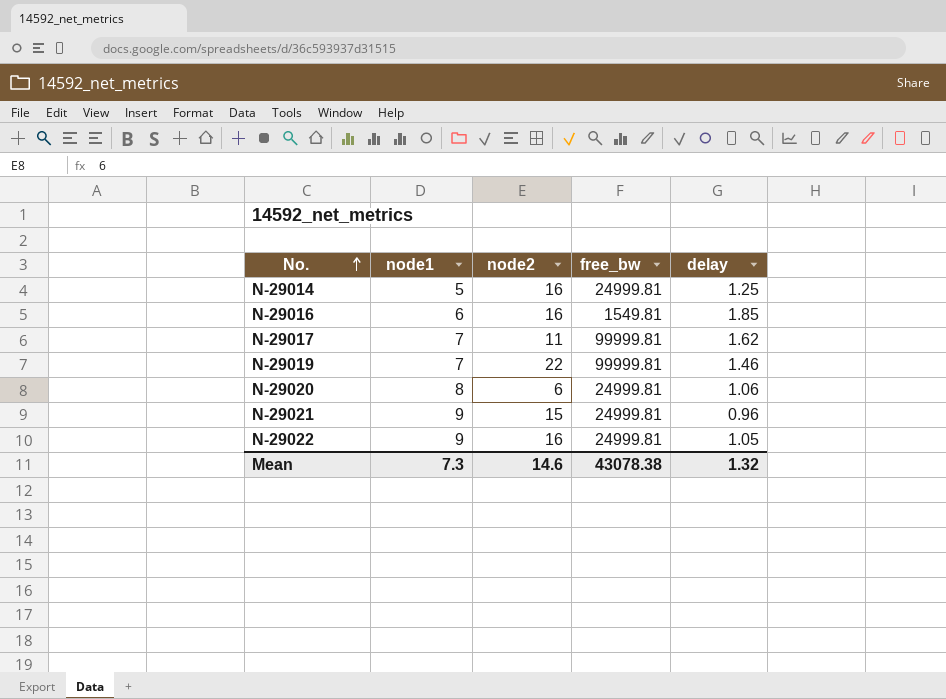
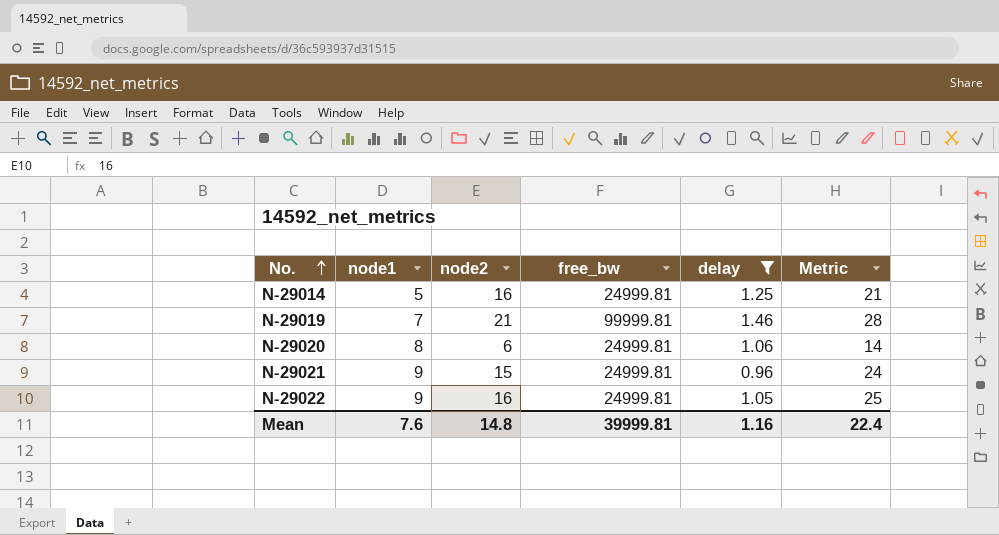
filter: none -> delay <= 1.46
column Metric | formula: none -> [node1] + [node2]
N-29019 | node2: 22 -> 21
Mean | node1: 7.3 -> 7.6
Mean | node2: 14.6 -> 14.8
Mean | free_bw: 43078.38 -> 39999.81
Mean | delay: 1.32 -> 1.16

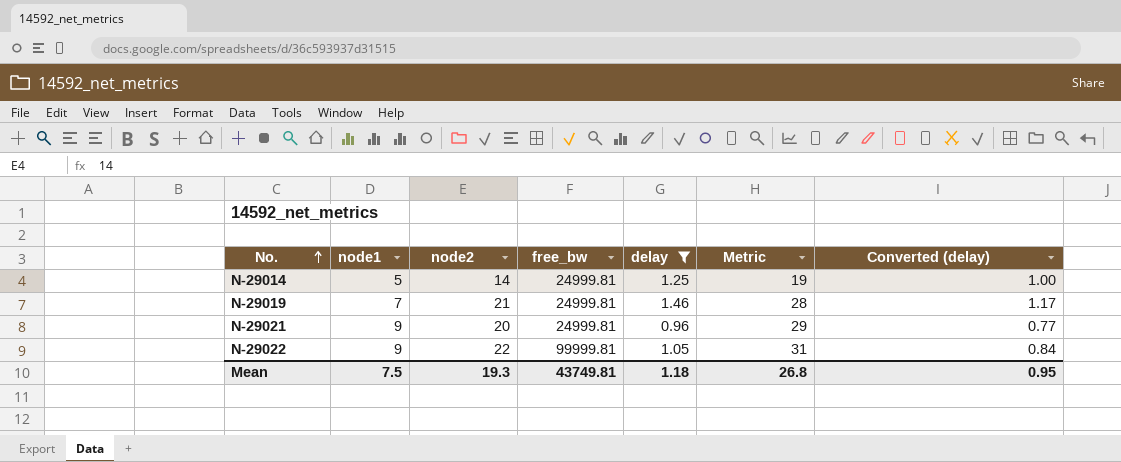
column Converted (delay) | formula: none -> [delay] * 0.8
row N-29020: 8 | 6 | 24999.81 | 1.06 | 14 -> none
N-29014 | node2: 16 -> 14
N-29014 | Metric: 21 -> 19
N-29019 | free_bw: 99999.81 -> 24999.81
N-29021 | node2: 15 -> 20
N-29021 | Metric: 24 -> 29
N-29022 | node2: 16 -> 22
N-29022 | free_bw: 24999.81 -> 99999.81
N-29022 | Metric: 25 -> 31
Mean | node1: 7.6 -> 7.5
Mean | node2: 14.8 -> 19.3
Mean | free_bw: 39999.81 -> 43749.81
Mean | delay: 1.16 -> 1.18
Mean | Metric: 22.4 -> 26.8

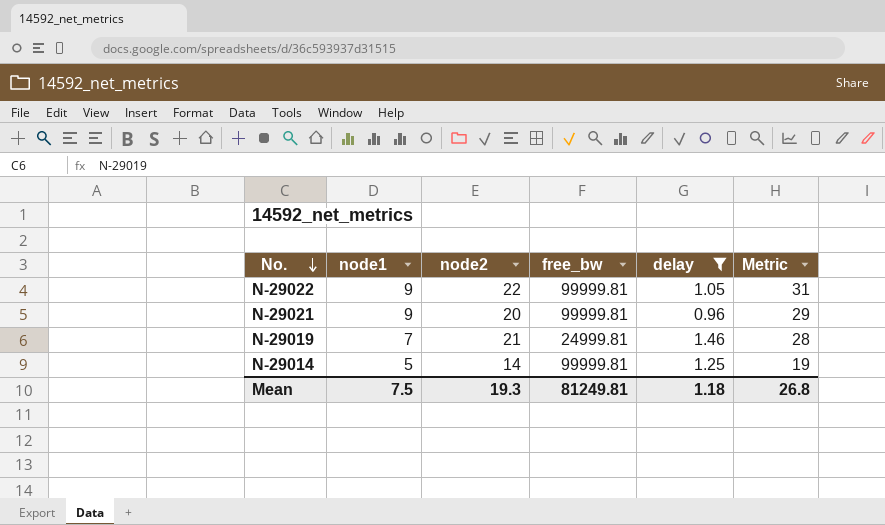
row order: No. ascending -> No. descending
column Converted (delay) | formula: [delay] * 0.8 -> none
N-29021 | free_bw: 24999.81 -> 99999.81
N-29014 | free_bw: 24999.81 -> 99999.81
Mean | free_bw: 43749.81 -> 81249.81

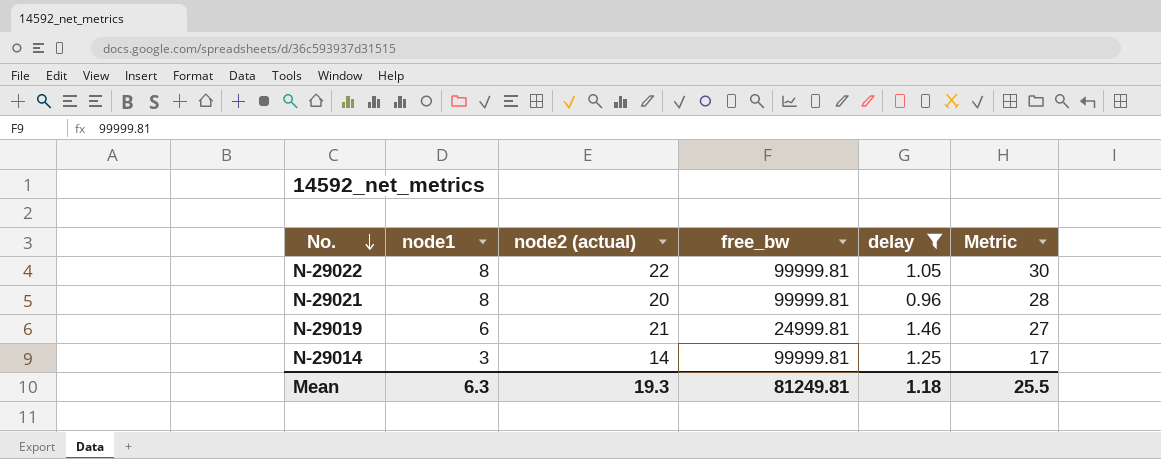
column name: node2 -> node2 (actual)
N-29022 | node1: 9 -> 8
N-29022 | Metric: 31 -> 30
N-29021 | node1: 9 -> 8
N-29021 | Metric: 29 -> 28
N-29019 | node1: 7 -> 6
N-29019 | Metric: 28 -> 27
N-29014 | node1: 5 -> 3
N-29014 | Metric: 19 -> 17
Mean | node1: 7.5 -> 6.3
Mean | Metric: 26.8 -> 25.5

